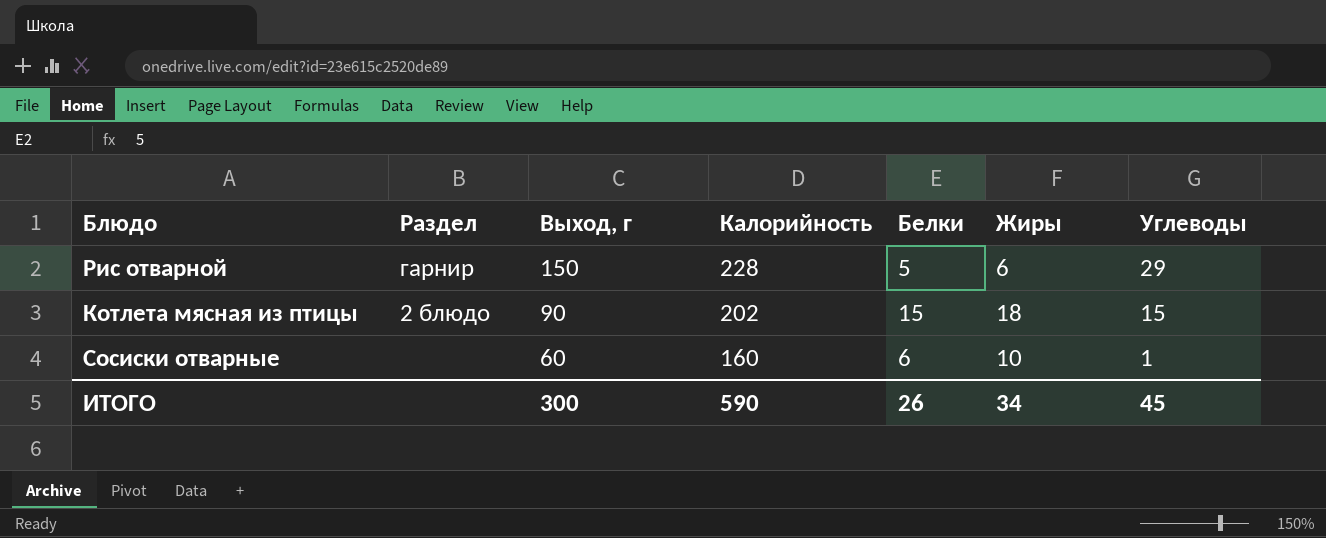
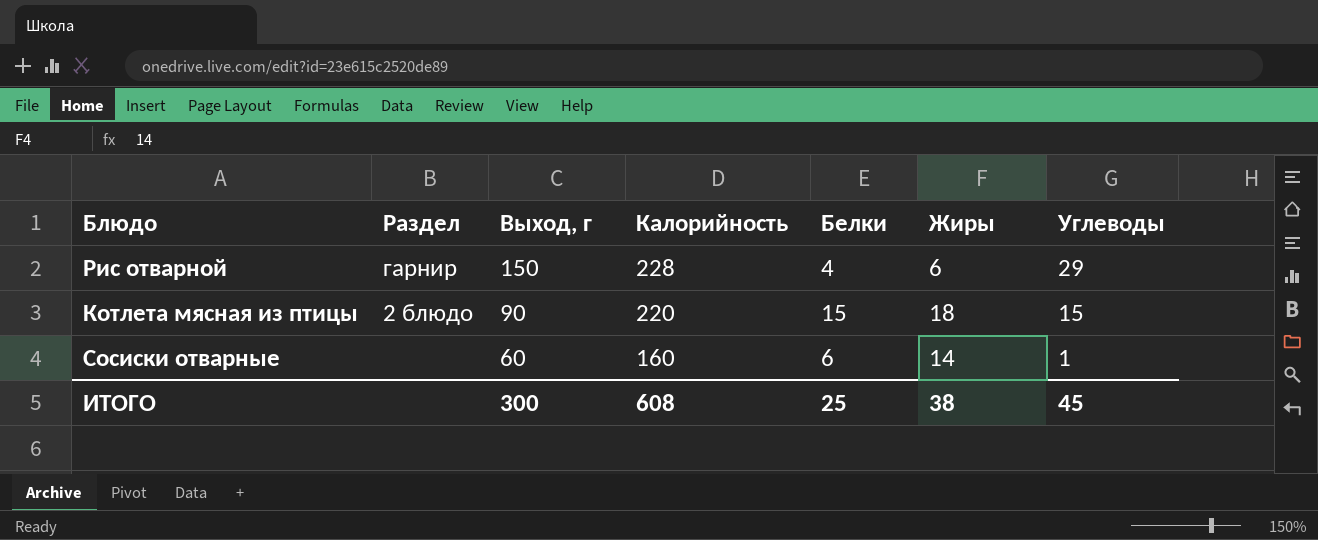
Рис отварной | Белки: 5 -> 4
Котлета мясная из птицы | Калорийность: 202 -> 220
Сосиски отварные | Жиры: 10 -> 14
ИТОГО | Калорийность: 590 -> 608
ИТОГО | Белки: 26 -> 25
ИТОГО | Жиры: 34 -> 38

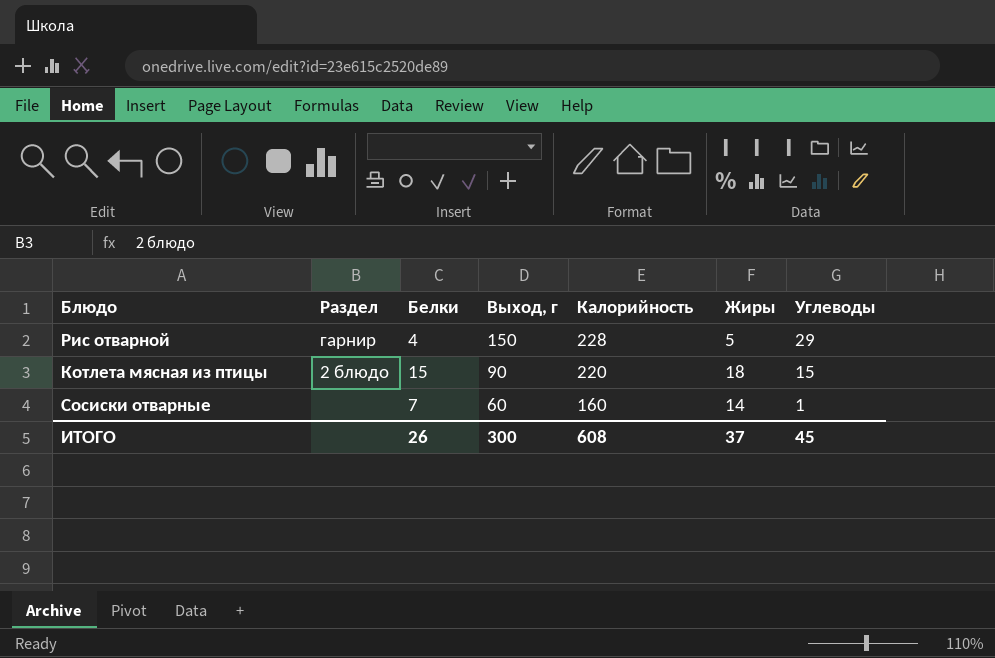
column Белки | position: 5 -> 3
Рис отварной | Жиры: 6 -> 5
Сосиски отварные | Белки: 6 -> 7
ИТОГО | Белки: 25 -> 26
ИТОГО | Жиры: 38 -> 37

